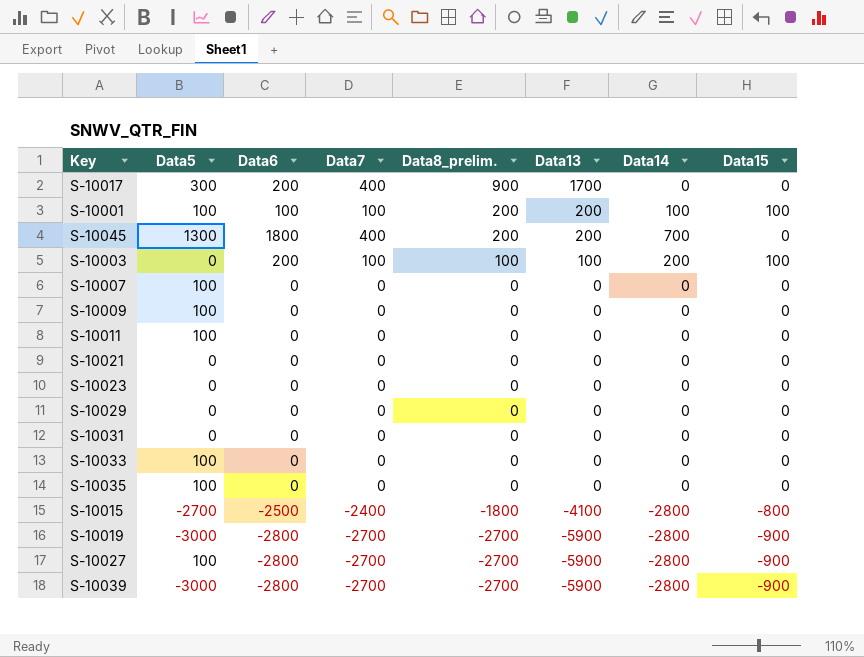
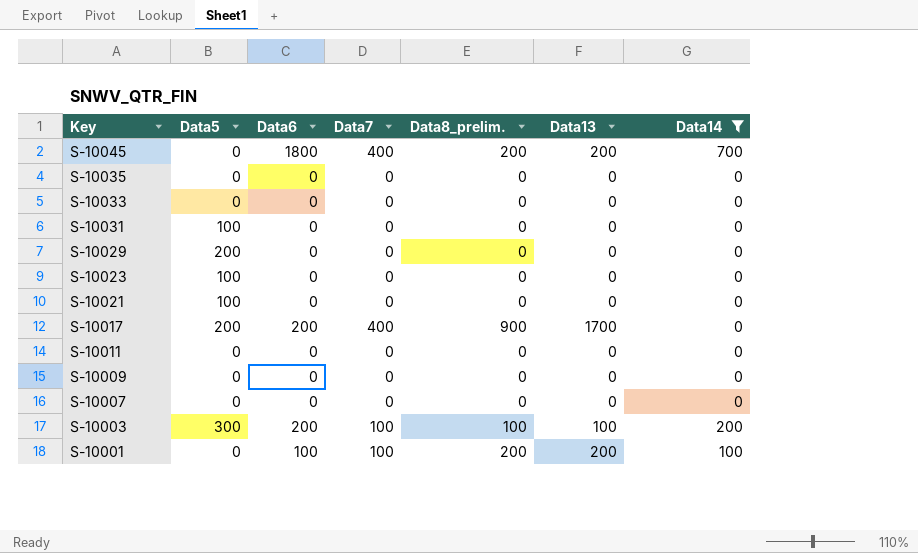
filter: none -> Data14 != -2800
row order: Data8_prelim. descending -> Key descending
column Data15 | position: 8 -> none
S-10045 | Data5: 1300 -> 0
S-10035 | Data5: 100 -> 0
S-10033 | Data5: 100 -> 0
S-10031 | Data5: 0 -> 100
S-10029 | Data5: 0 -> 200
S-10023 | Data5: 0 -> 100
S-10021 | Data5: 0 -> 100
S-10017 | Data5: 300 -> 200
S-10011 | Data5: 100 -> 0
S-10009 | Data5: 100 -> 0
S-10007 | Data5: 100 -> 0
S-10003 | Data5: 0 -> 300
S-10001 | Data5: 100 -> 0

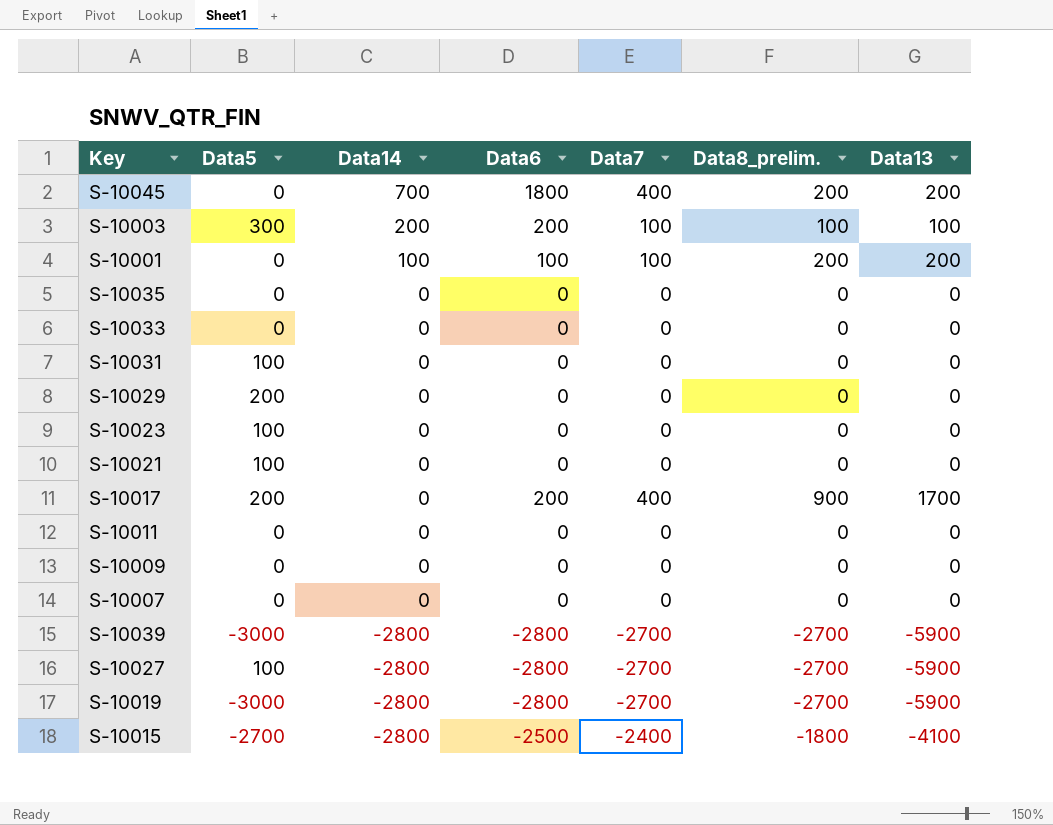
filter: Data14 != -2800 -> none
row order: Key descending -> Data14 descending
column Data14 | position: 7 -> 3

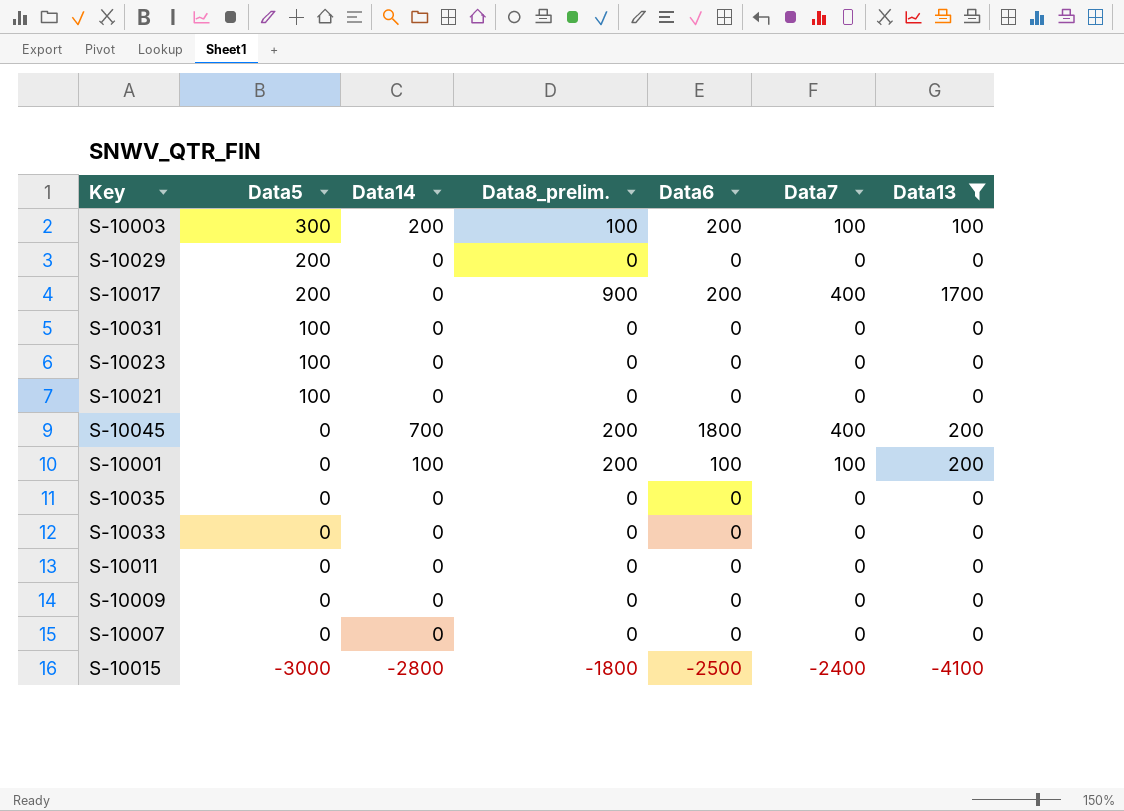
filter: none -> Data13 != -5900
row order: Data14 descending -> Data5 descending
column Data8_prelim. | position: 6 -> 4
S-10015 | Data5: -2700 -> -3000

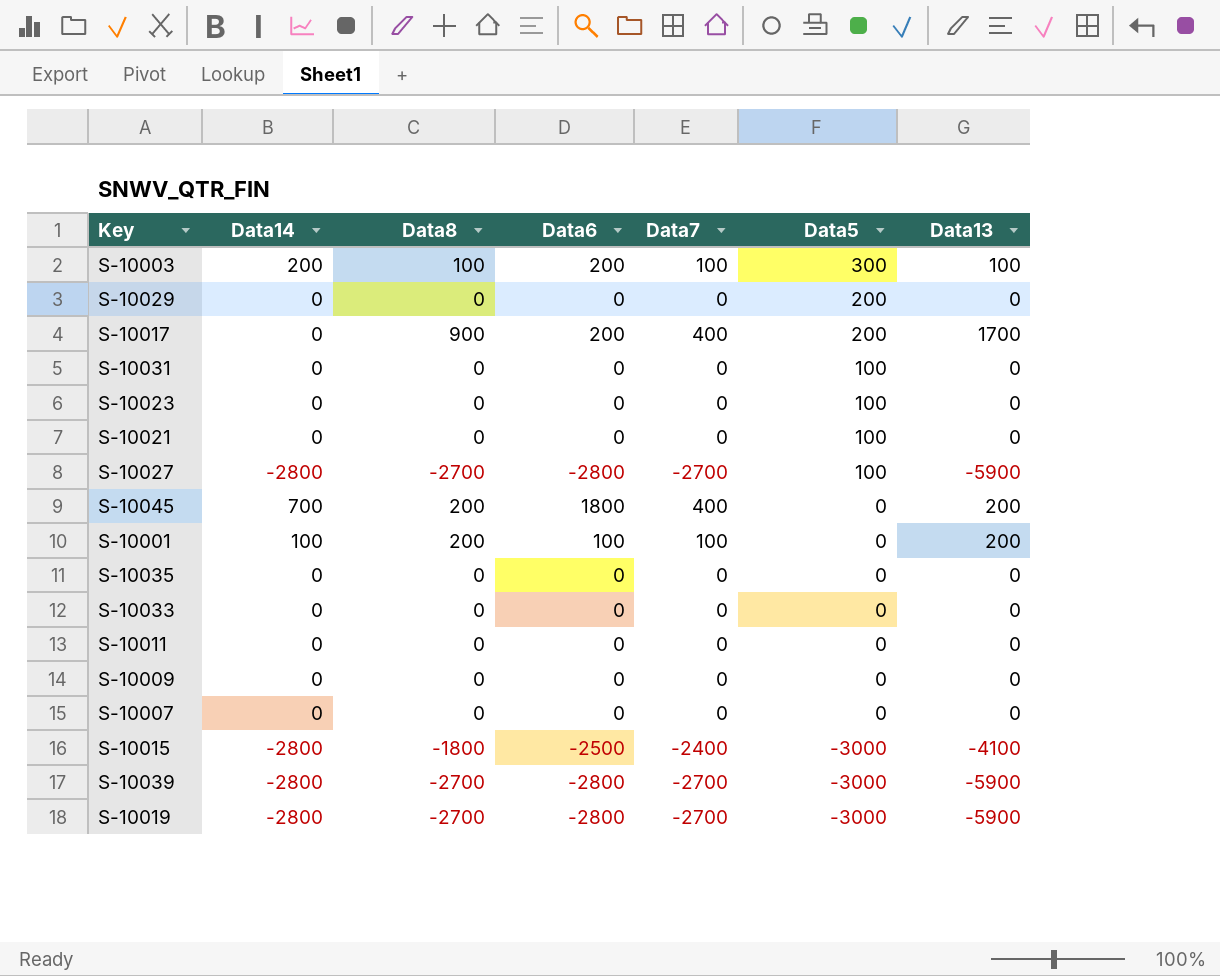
filter: Data13 != -5900 -> none
column name: Data8_prelim. -> Data8
column Data5 | position: 2 -> 6

